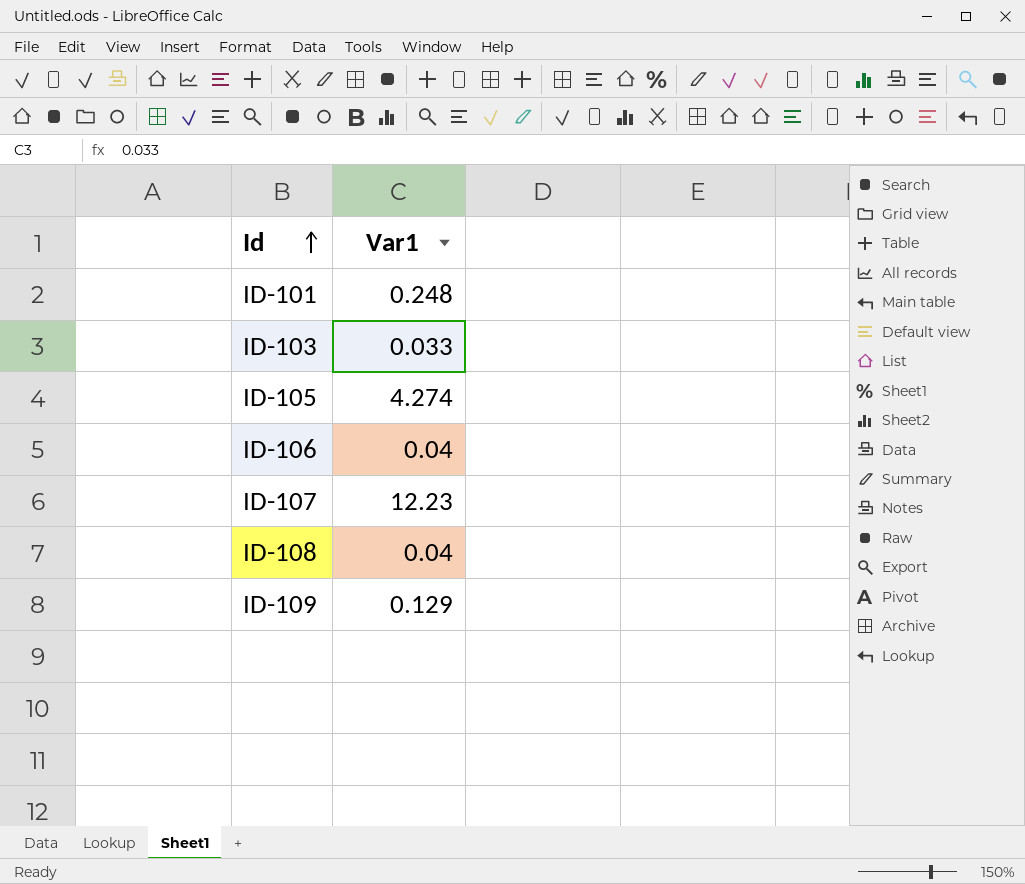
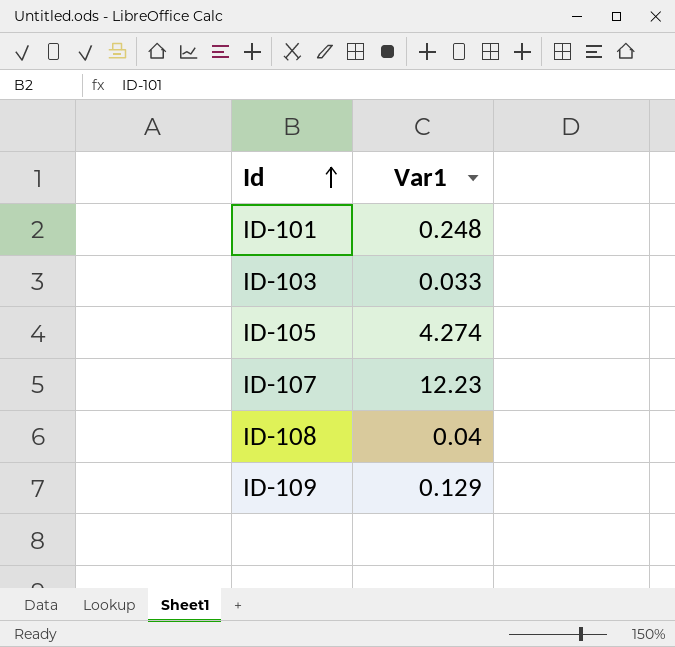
row ID-106: 0.04 -> none

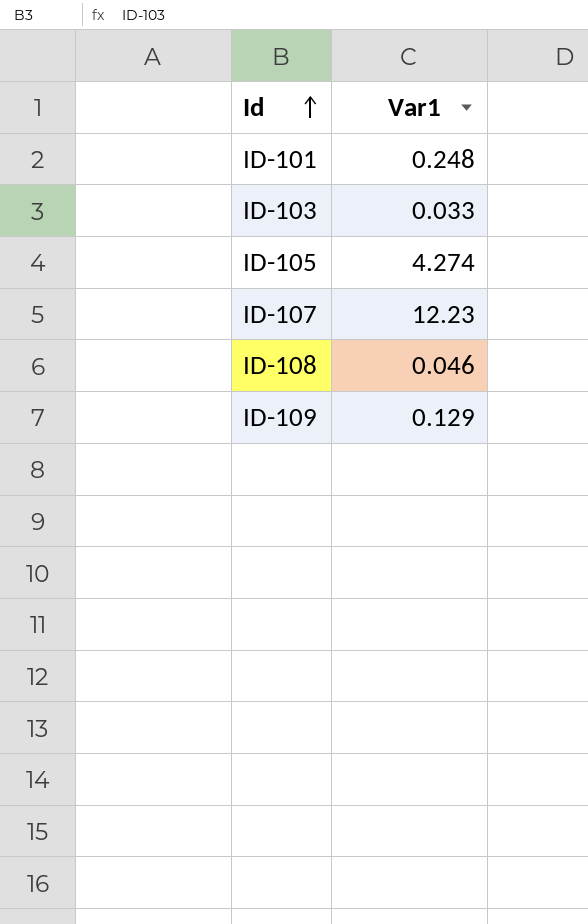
ID-108 | Var1: 0.04 -> 0.046

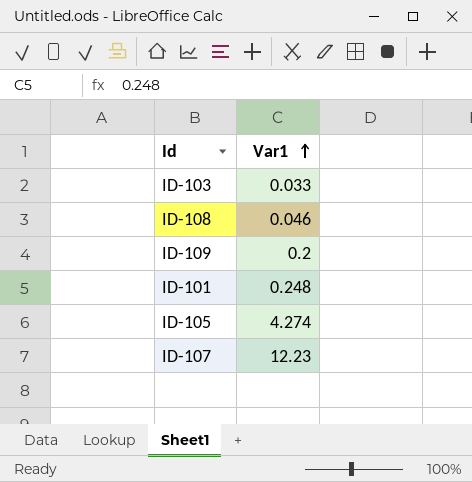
row order: Id ascending -> Var1 ascending
ID-109 | Var1: 0.129 -> 0.2

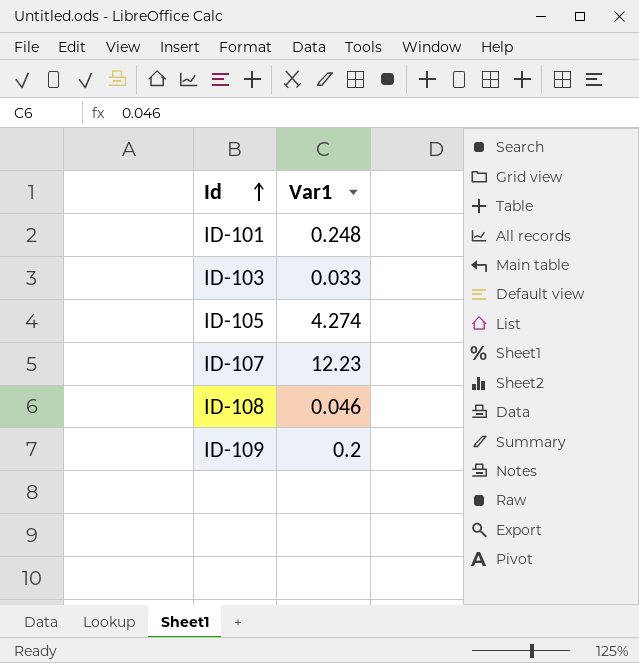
row order: Var1 ascending -> Id ascending

